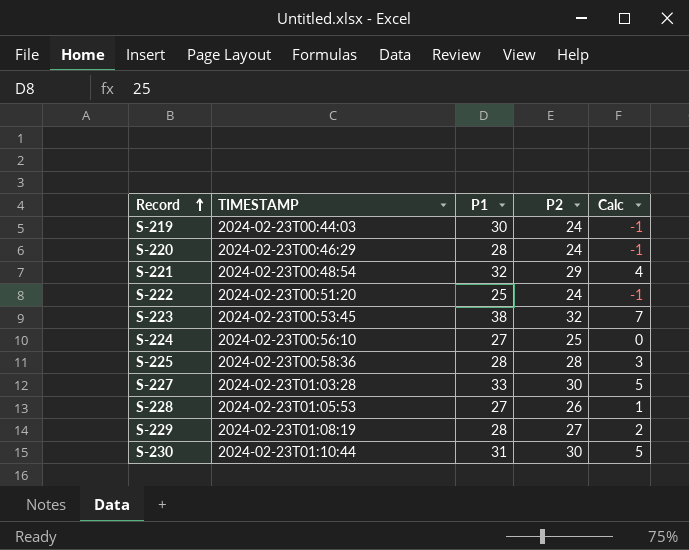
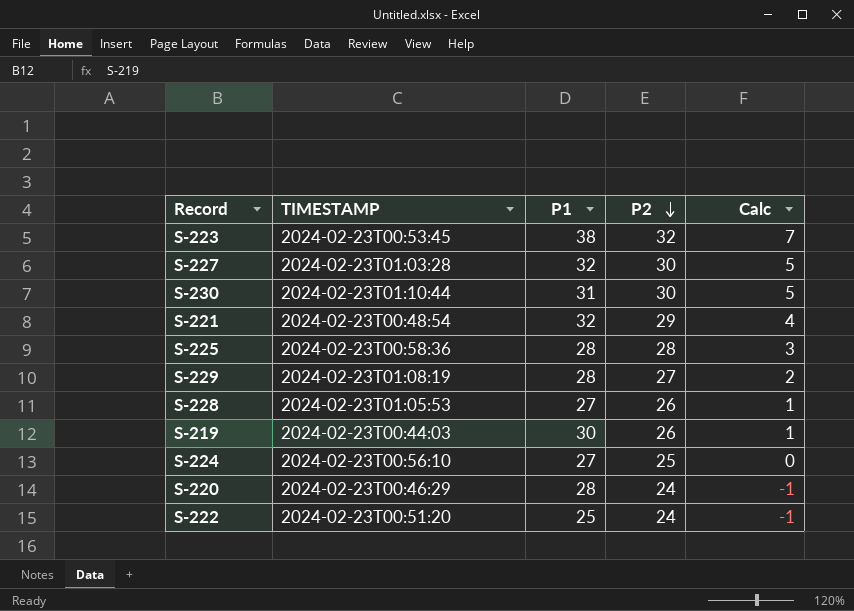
row order: Record ascending -> P2 descending
S-227 | P1: 33 -> 32
S-219 | P2: 24 -> 26
S-219 | Calc: -1 -> 1

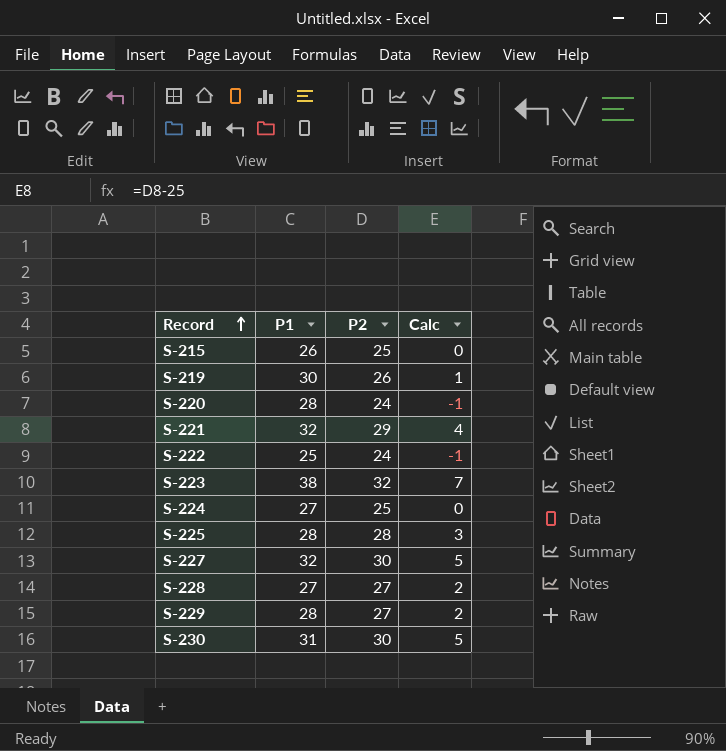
row order: P2 descending -> Record ascending
column TIMESTAMP | position: 2 -> none
row S-215: none -> 26 | 25 | 0
S-228 | P2: 26 -> 27
S-228 | Calc: 1 -> 2

